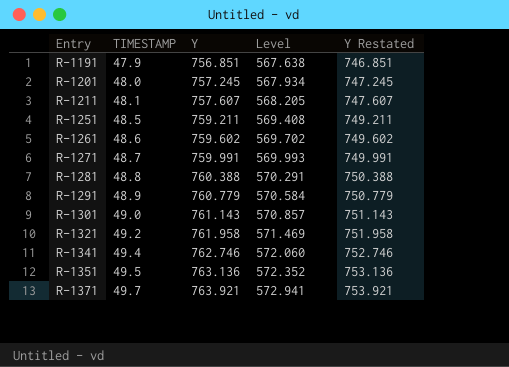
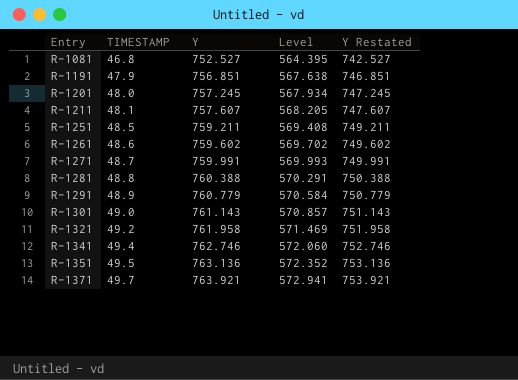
row R-1081: none -> 46.8 | 752.527 | 564.395 | 742.527

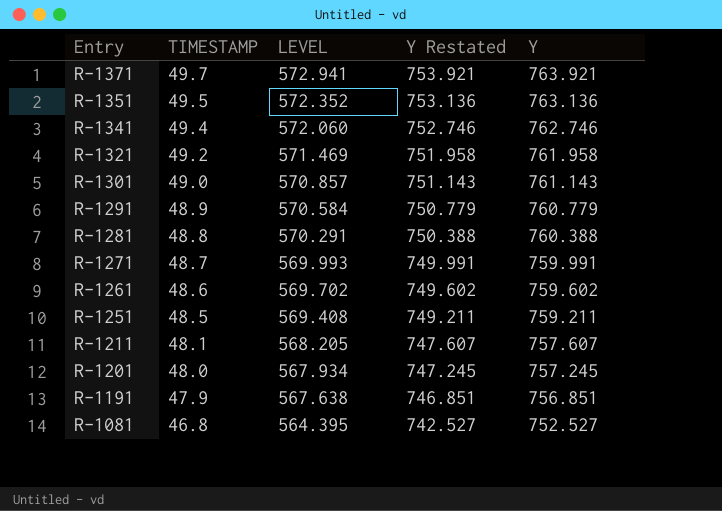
row order: Entry ascending -> Entry descending
column name: Level -> LEVEL
column Y | position: 3 -> 5

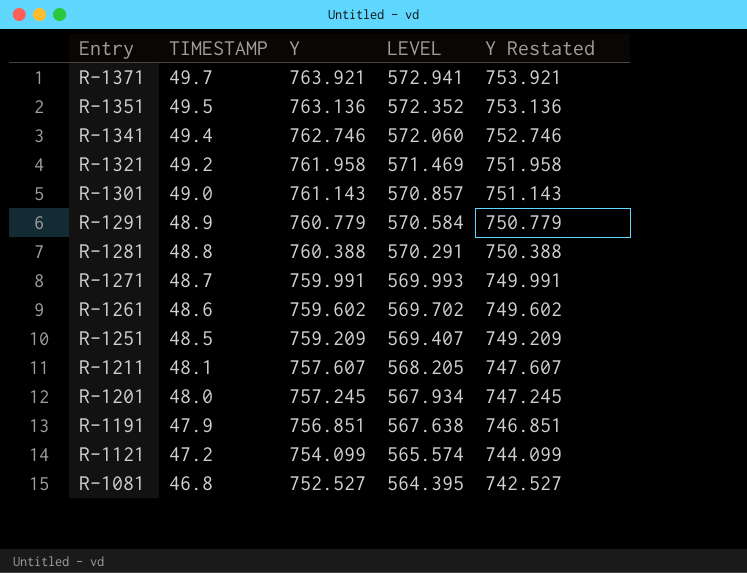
column Y | position: 5 -> 3
R-1251 | Y: 759.211 -> 759.209
R-1251 | LEVEL: 569.408 -> 569.407
R-1251 | Y Restated: 749.211 -> 749.209
row R-1121: none -> 47.2 | 754.099 | 565.574 | 744.099

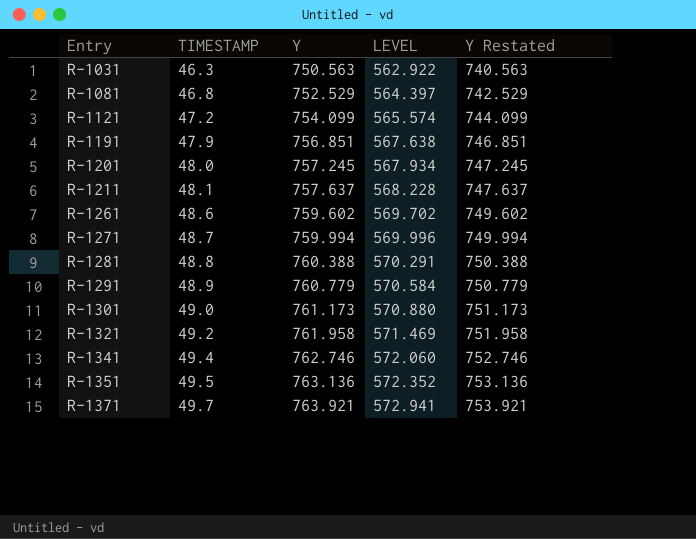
row order: Entry descending -> Entry ascending
row R-1251: 48.5 | 759.209 | 569.407 | 749.209 -> none
row R-1031: none -> 46.3 | 750.563 | 562.922 | 740.563
R-1081 | Y: 752.527 -> 752.529
R-1081 | LEVEL: 564.395 -> 564.397
R-1081 | Y Restated: 742.527 -> 742.529
R-1211 | Y: 757.607 -> 757.637
R-1211 | LEVEL: 568.205 -> 568.228
R-1211 | Y Restated: 747.607 -> 747.637
R-1271 | Y: 759.991 -> 759.994
R-1271 | LEVEL: 569.993 -> 569.996
R-1271 | Y Restated: 749.991 -> 749.994
R-1301 | Y: 761.143 -> 761.173
R-1301 | LEVEL: 570.857 -> 570.880
R-1301 | Y Restated: 751.143 -> 751.173

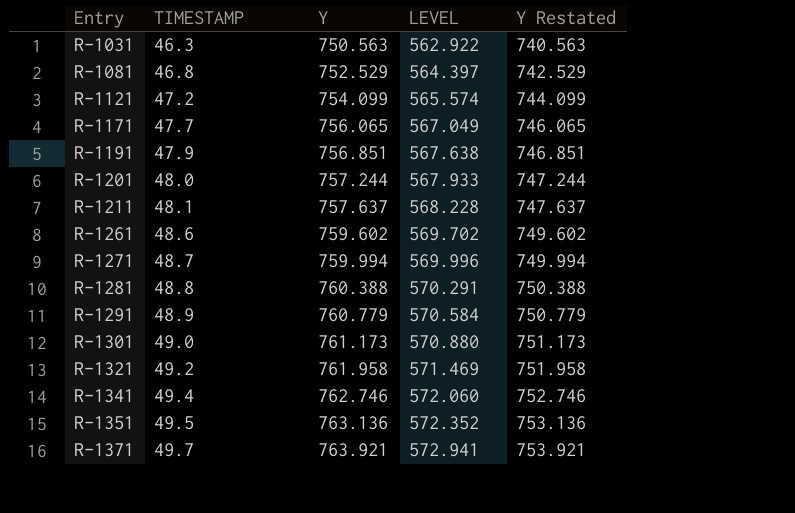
row R-1171: none -> 47.7 | 756.065 | 567.049 | 746.065
R-1201 | Y: 757.245 -> 757.244
R-1201 | LEVEL: 567.934 -> 567.933
R-1201 | Y Restated: 747.245 -> 747.244

